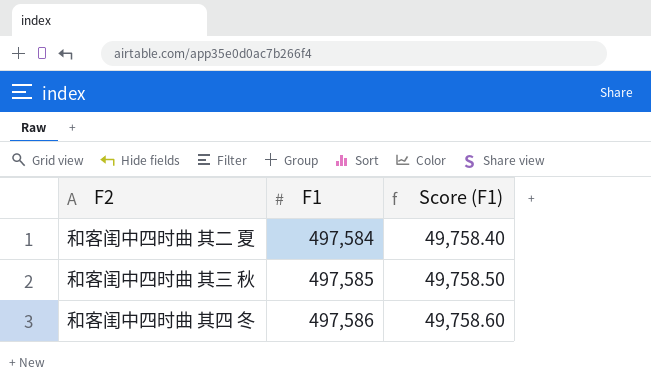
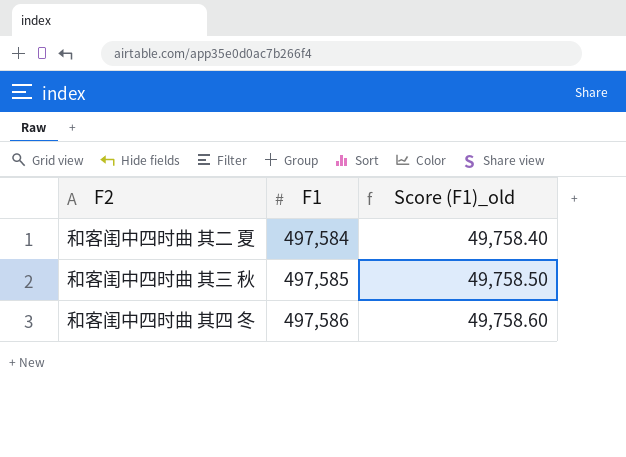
column name: Score (F1) -> Score (F1)_old

